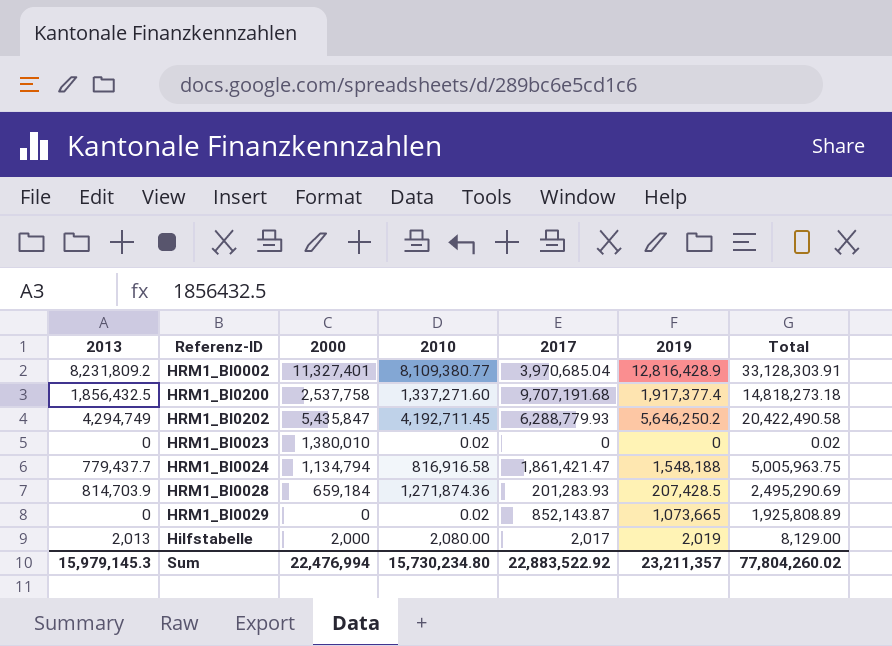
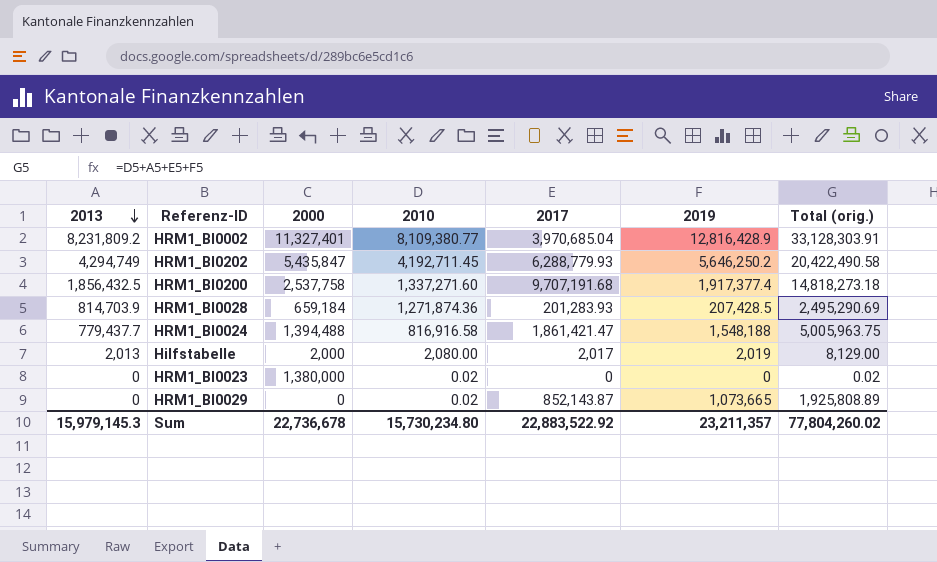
row order: none -> 2013 descending
column name: Total -> Total (orig.)
HRM1_BI0024 | 2000: 1,134,794 -> 1,394,488
HRM1_BI0023 | 2000: 1,380,010 -> 1,380,000
Sum | 2000: 22,476,994 -> 22,736,678

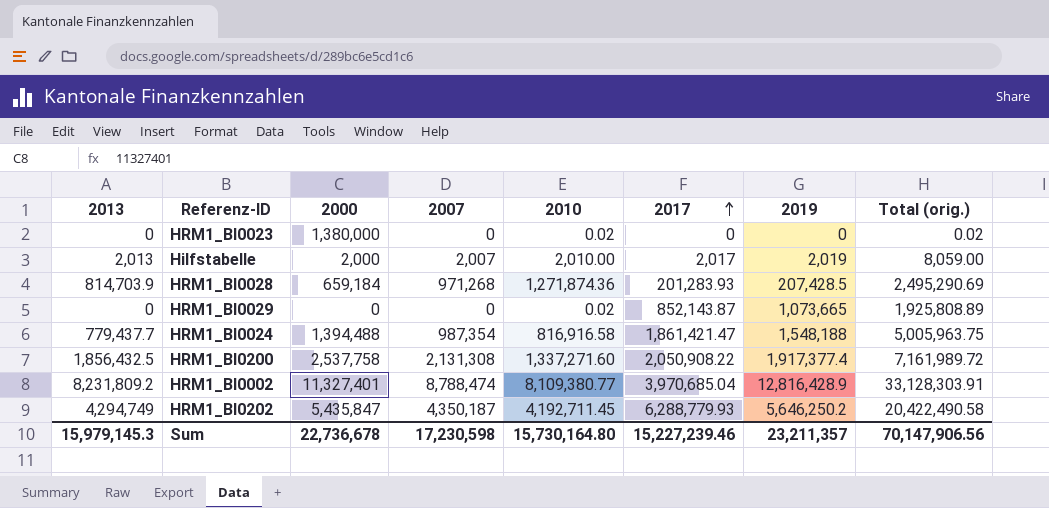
row order: 2013 descending -> 2017 ascending
column 2007 | position: none -> 4
Hilfstabelle | 2010: 2,080.00 -> 2,010.00
Hilfstabelle | Total (orig.): 8,129.00 -> 8,059.00
HRM1_BI0200 | 2017: 9,707,191.68 -> 2,050,908.22
HRM1_BI0200 | Total (orig.): 14,818,273.18 -> 7,161,989.72
Sum | 2010: 15,730,234.80 -> 15,730,164.80
Sum | 2017: 22,883,522.92 -> 15,227,239.46
Sum | Total (orig.): 77,804,260.02 -> 70,147,906.56

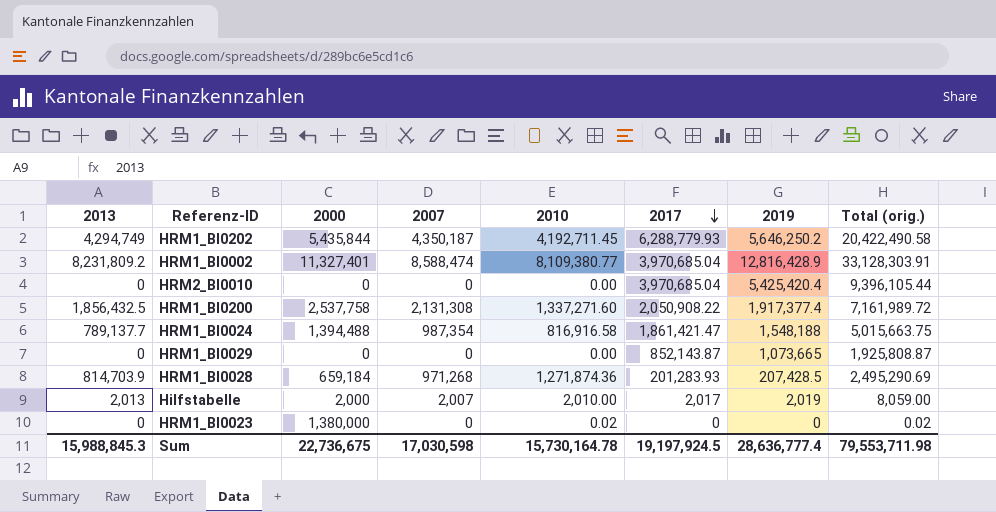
row order: 2017 ascending -> 2017 descending
HRM1_BI0202 | 2000: 5,435,847 -> 5,435,844
HRM1_BI0002 | 2007: 8,788,474 -> 8,588,474
row HRM2_BI0010: none -> 0 | 0 | 0 | 0.00 | 3,970,685.04 | 5,425,420.4 | 9,396,105.44
HRM1_BI0024 | 2013: 779,437.7 -> 789,137.7
HRM1_BI0024 | Total (orig.): 5,005,963.75 -> 5,015,663.75
HRM1_BI0029 | 2010: 0.02 -> 0.00
HRM1_BI0029 | Total (orig.): 1,925,808.89 -> 1,925,808.87
Sum | 2013: 15,979,145.3 -> 15,988,845.3
Sum | 2000: 22,736,678 -> 22,736,675
Sum | 2007: 17,230,598 -> 17,030,598
Sum | 2010: 15,730,164.80 -> 15,730,164.78
Sum | 2017: 15,227,239.46 -> 19,197,924.5
Sum | 2019: 23,211,357 -> 28,636,777.4
Sum | Total (orig.): 70,147,906.56 -> 79,553,711.98

